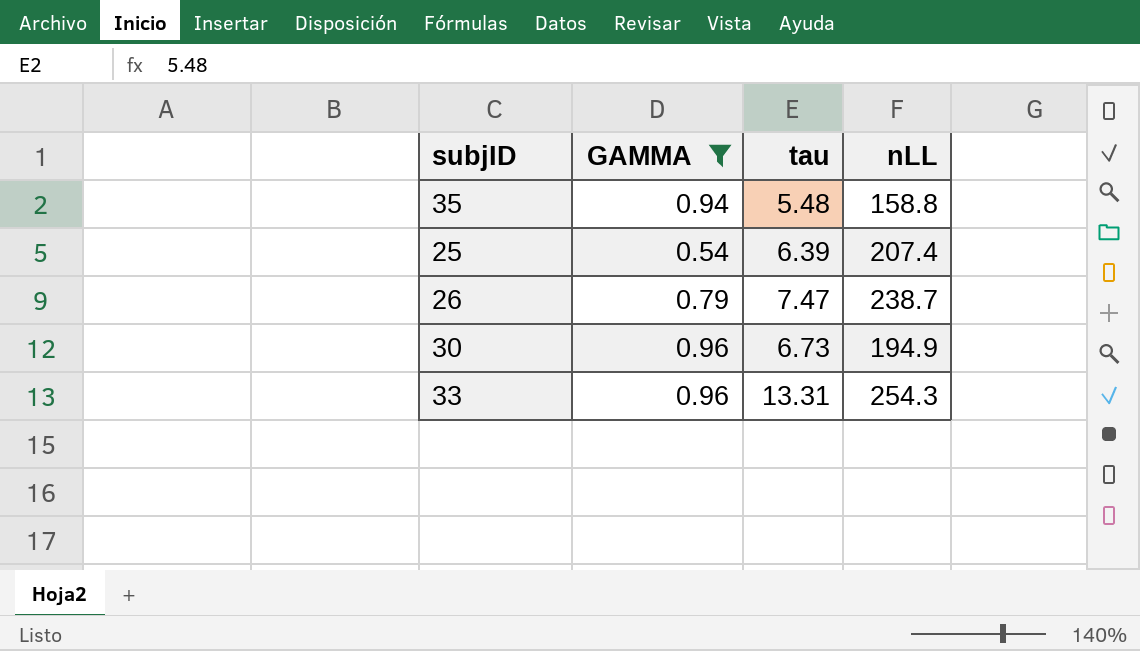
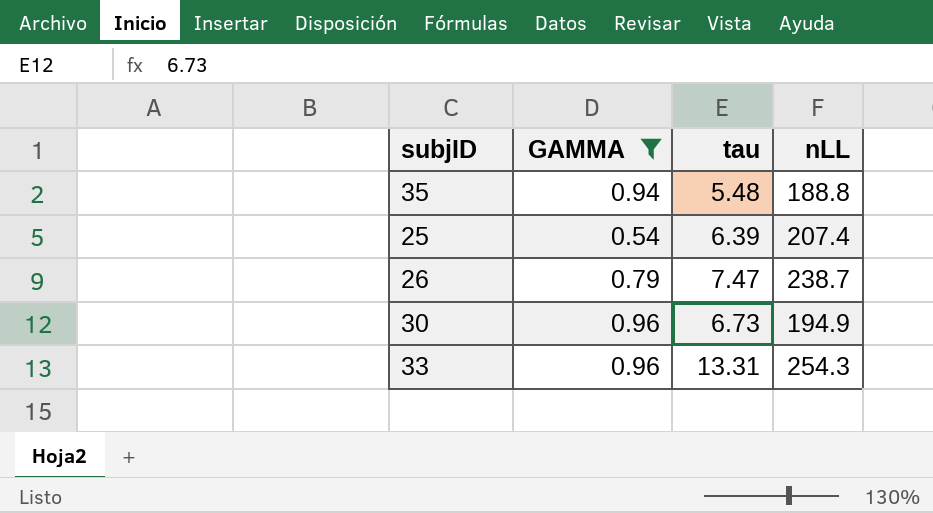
35 | nLL: 158.8 -> 188.8

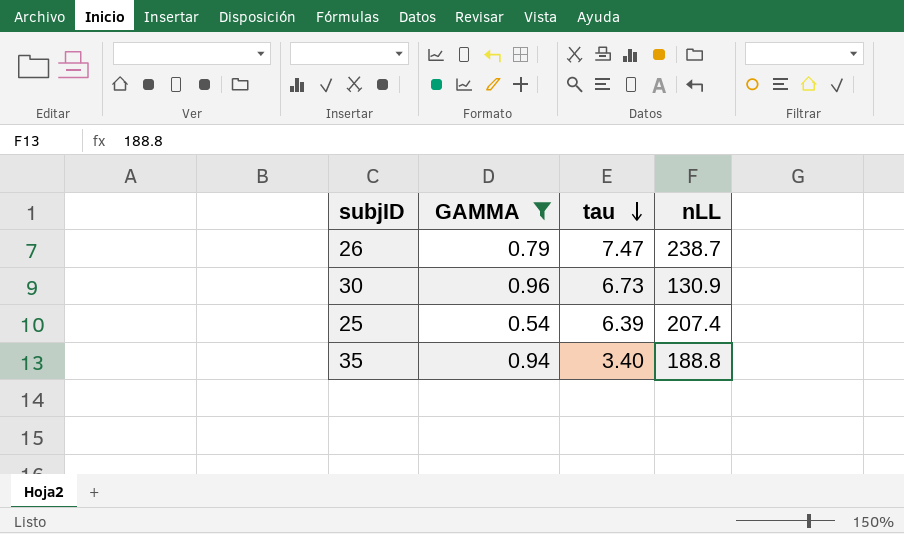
row order: none -> tau descending
row 33: 0.96 | 13.31 | 254.3 -> none
30 | nLL: 194.9 -> 130.9
35 | tau: 5.48 -> 3.40

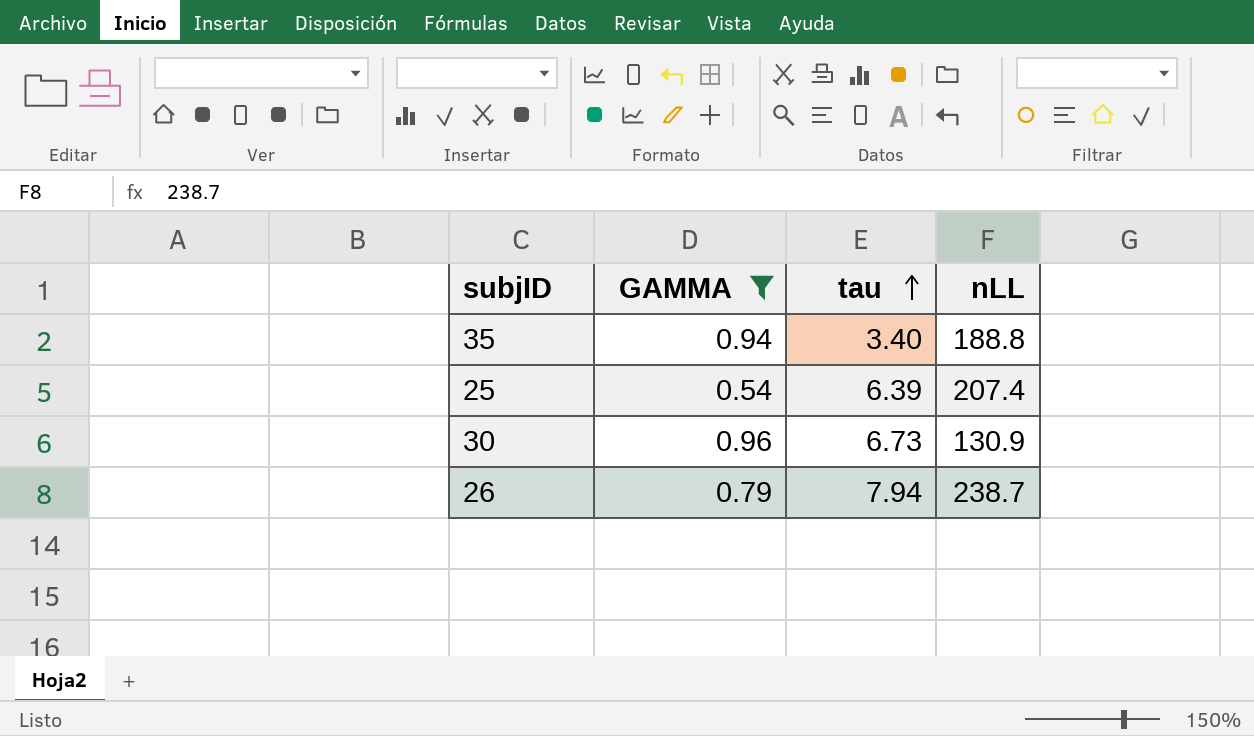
row order: tau descending -> tau ascending
26 | tau: 7.47 -> 7.94

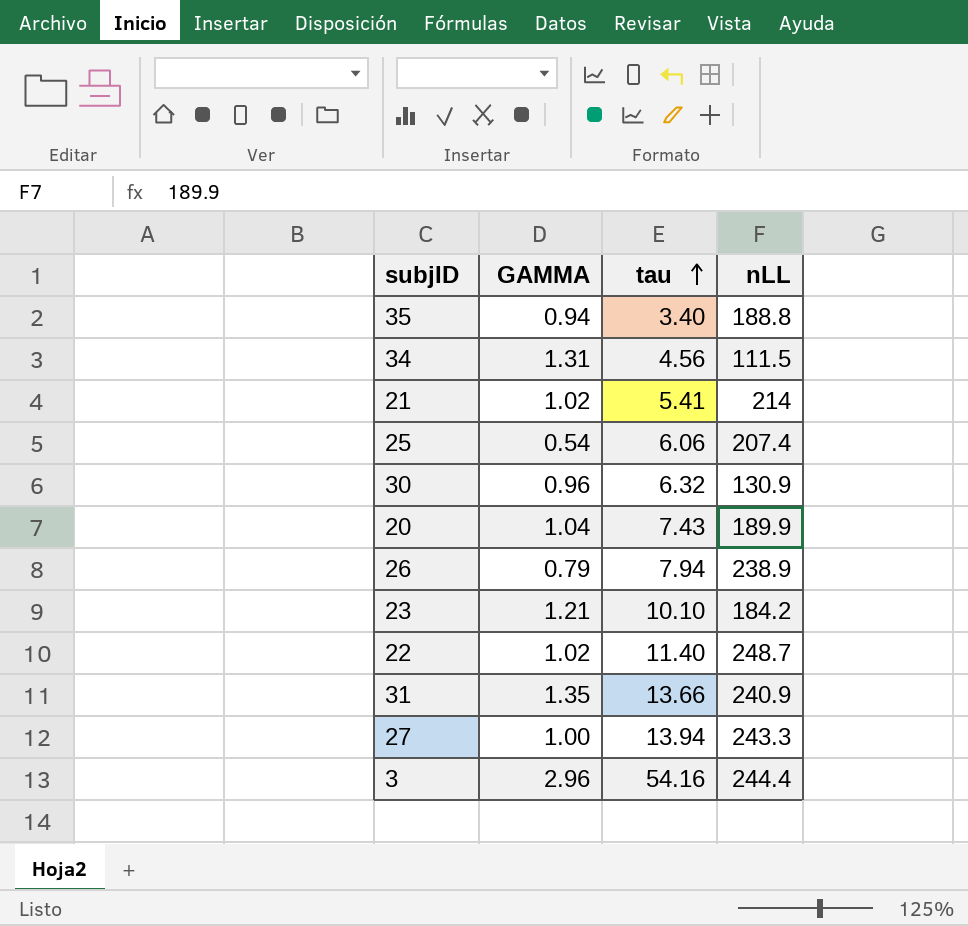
filter: GAMMA <= 0.96 -> none
25 | tau: 6.39 -> 6.06
30 | tau: 6.73 -> 6.32
26 | nLL: 238.7 -> 238.9

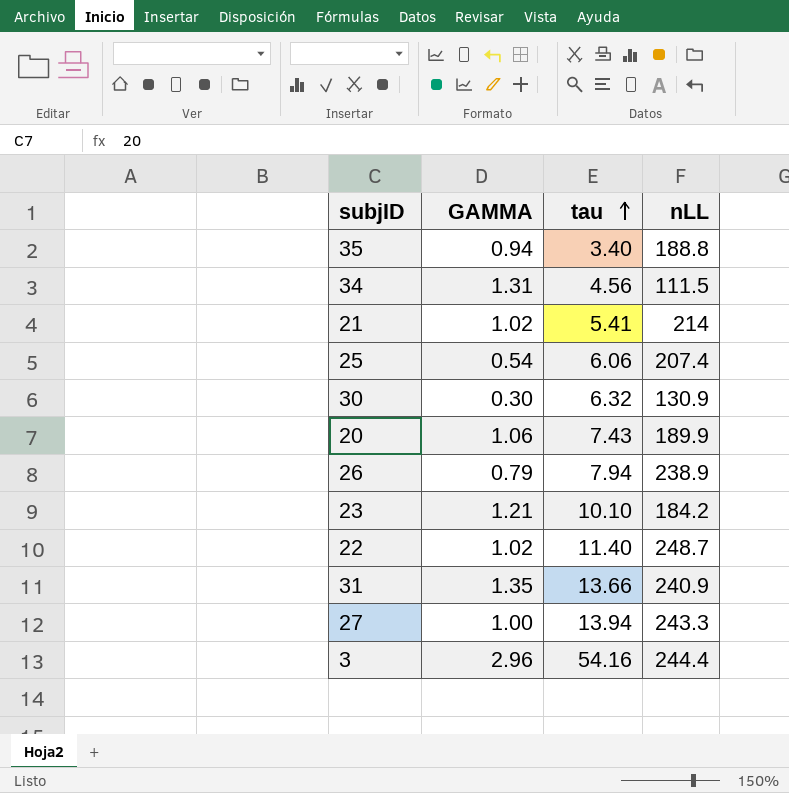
30 | GAMMA: 0.96 -> 0.30
20 | GAMMA: 1.04 -> 1.06

